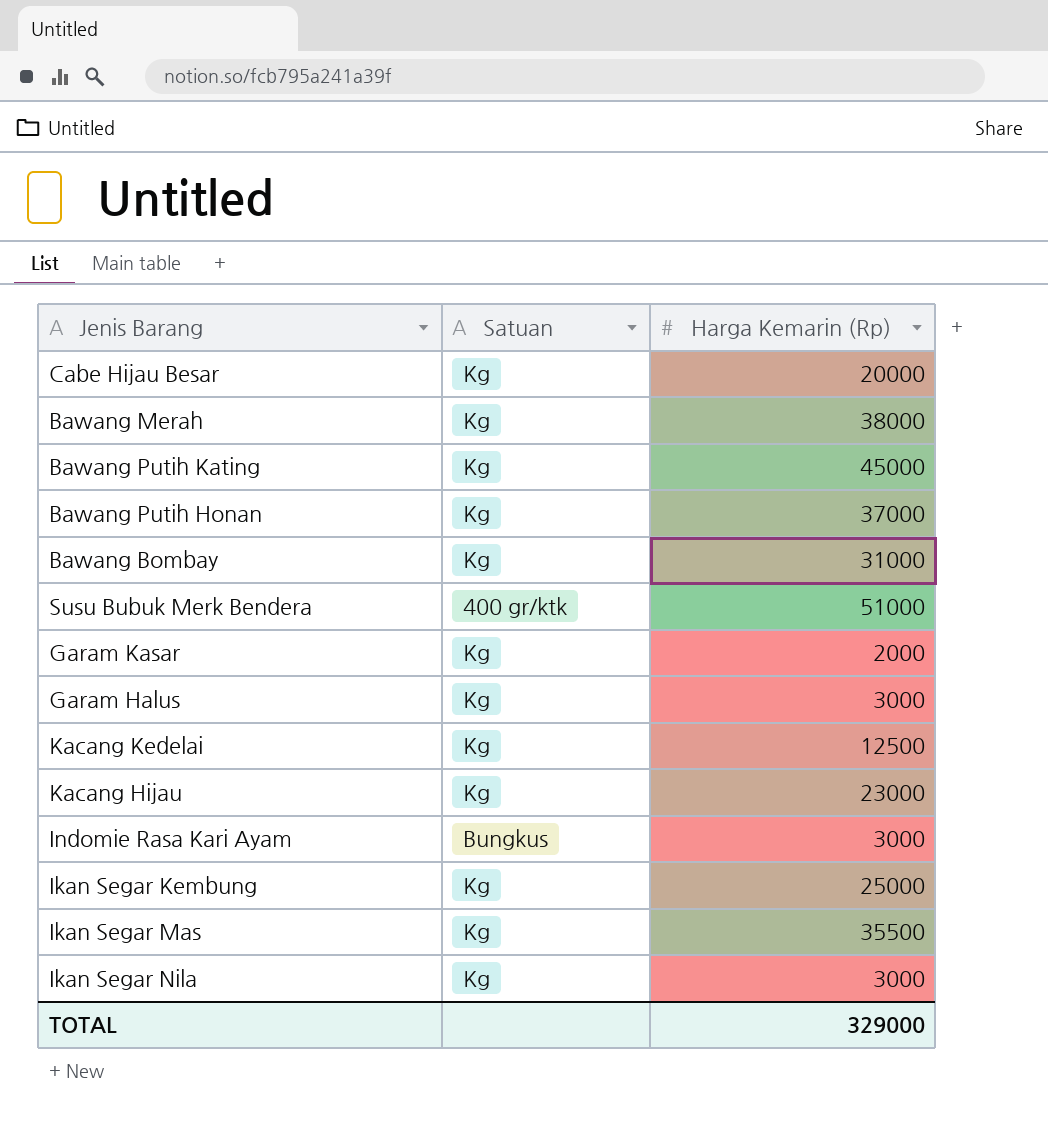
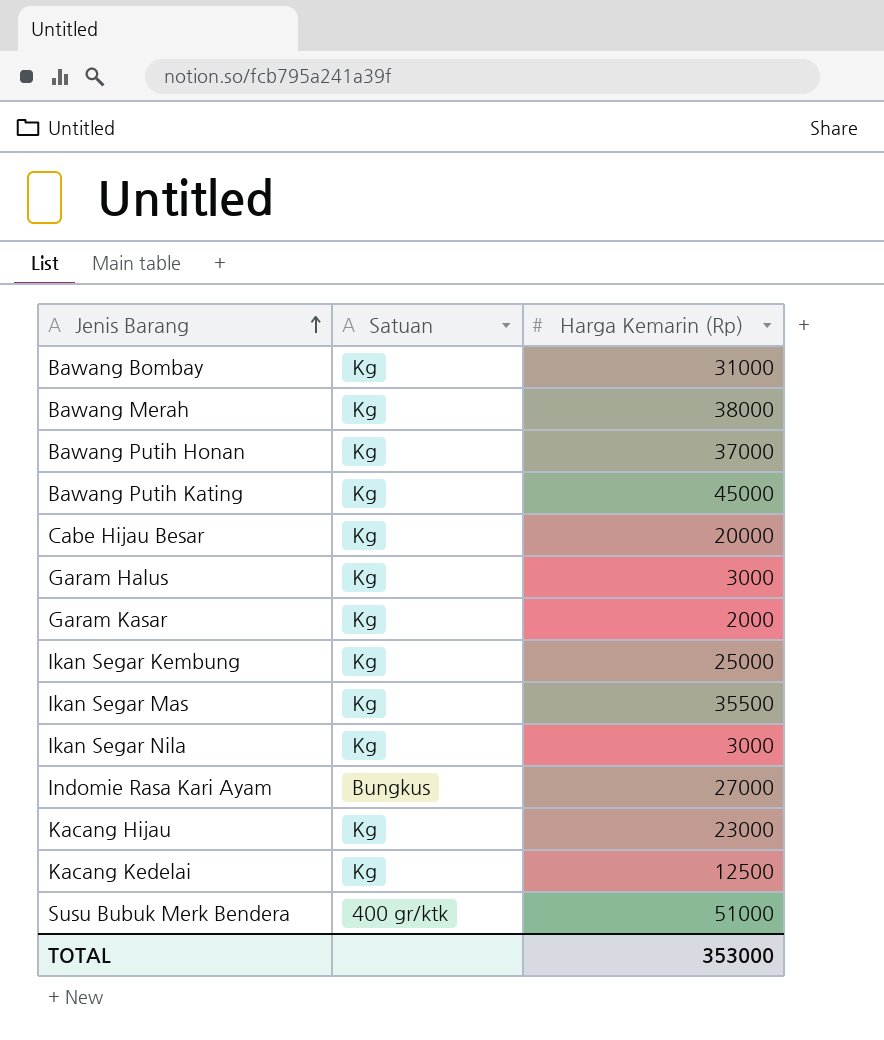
row order: none -> Jenis Barang ascending
Indomie Rasa Kari Ayam | Harga Kemarin (Rp): 3000 -> 27000
TOTAL | Harga Kemarin (Rp): 329000 -> 353000

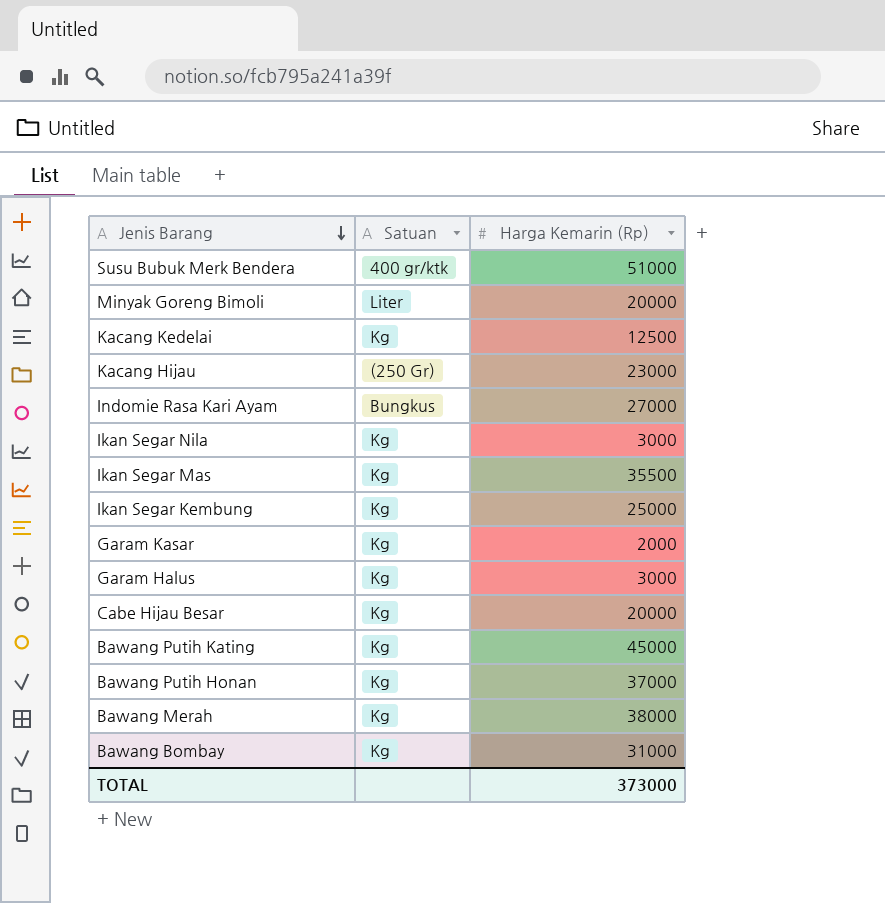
row order: Jenis Barang ascending -> Jenis Barang descending
row Minyak Goreng Bimoli: none -> Liter | 20000
Kacang Hijau | Satuan: Kg -> (250 Gr)
TOTAL | Harga Kemarin (Rp): 353000 -> 373000

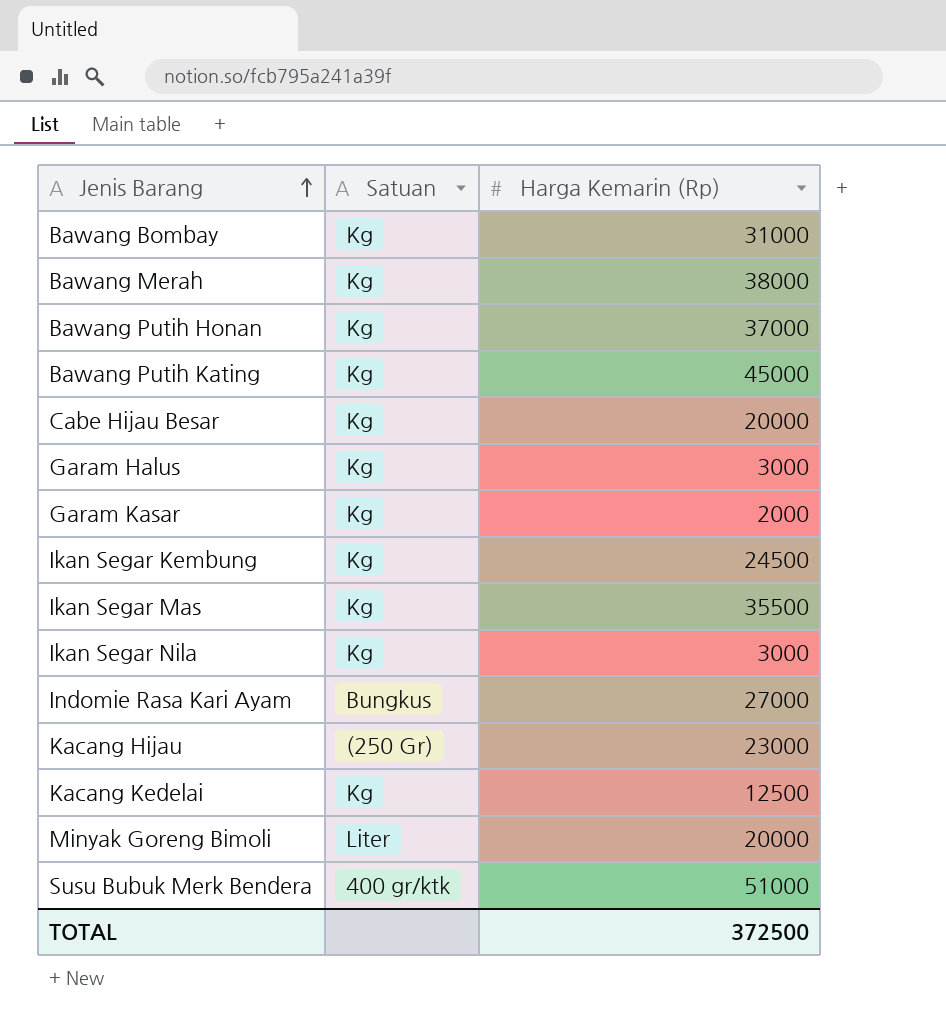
row order: Jenis Barang descending -> Jenis Barang ascending
Ikan Segar Kembung | Harga Kemarin (Rp): 25000 -> 24500
TOTAL | Harga Kemarin (Rp): 373000 -> 372500

